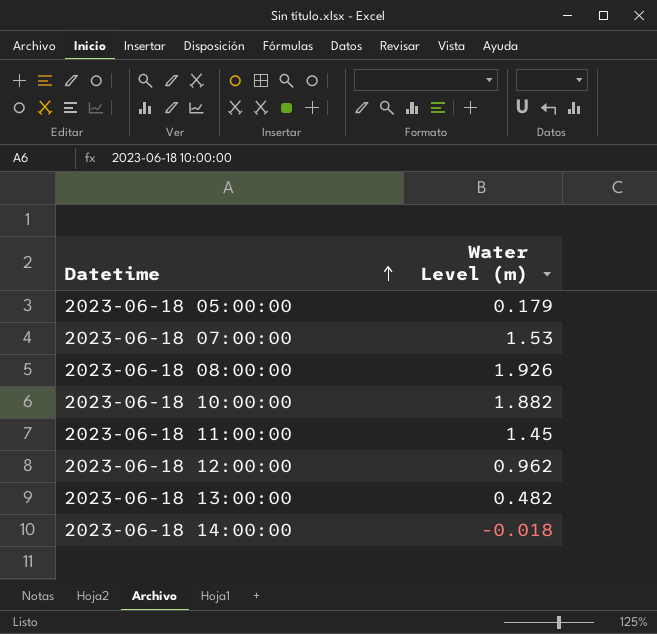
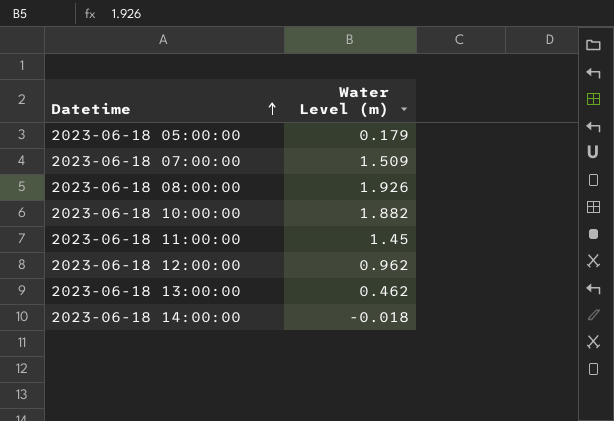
2023-06-18 07:00:00 | Water Level (m): 1.53 -> 1.509
2023-06-18 13:00:00 | Water Level (m): 0.482 -> 0.462

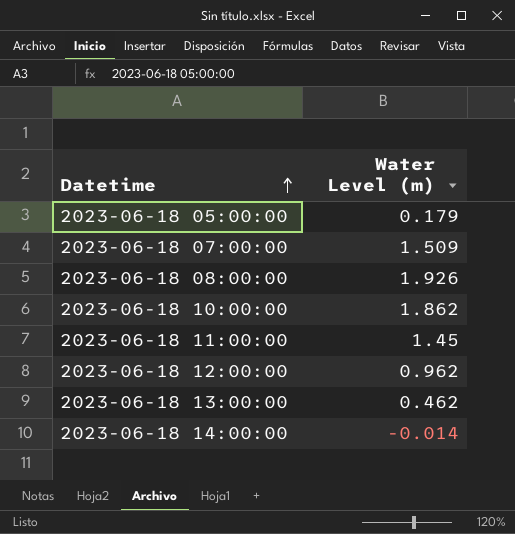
2023-06-18 10:00:00 | Water Level (m): 1.882 -> 1.862
2023-06-18 14:00:00 | Water Level (m): -0.018 -> -0.014

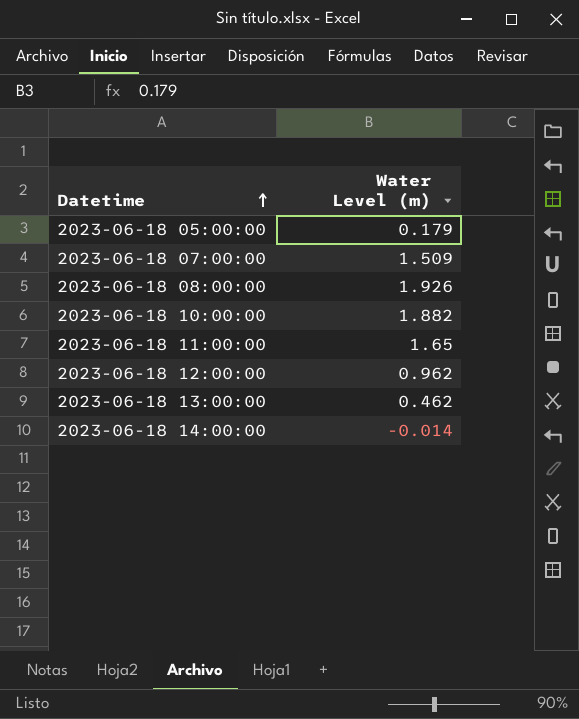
2023-06-18 10:00:00 | Water Level (m): 1.862 -> 1.882
2023-06-18 11:00:00 | Water Level (m): 1.45 -> 1.65

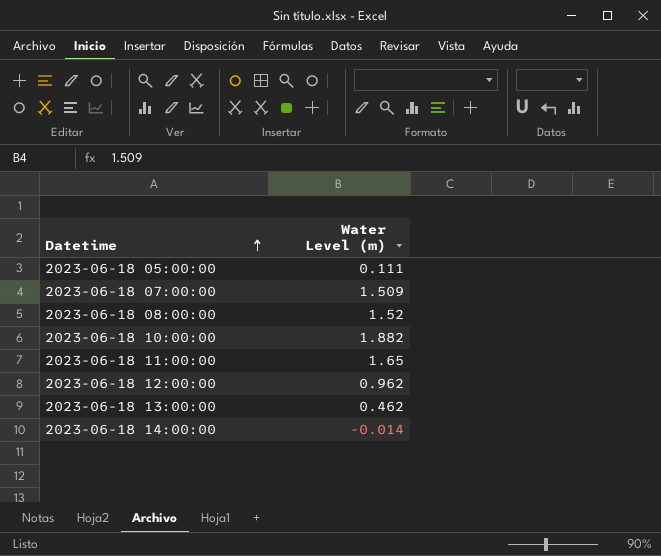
2023-06-18 05:00:00 | Water Level (m): 0.179 -> 0.111
2023-06-18 08:00:00 | Water Level (m): 1.926 -> 1.52

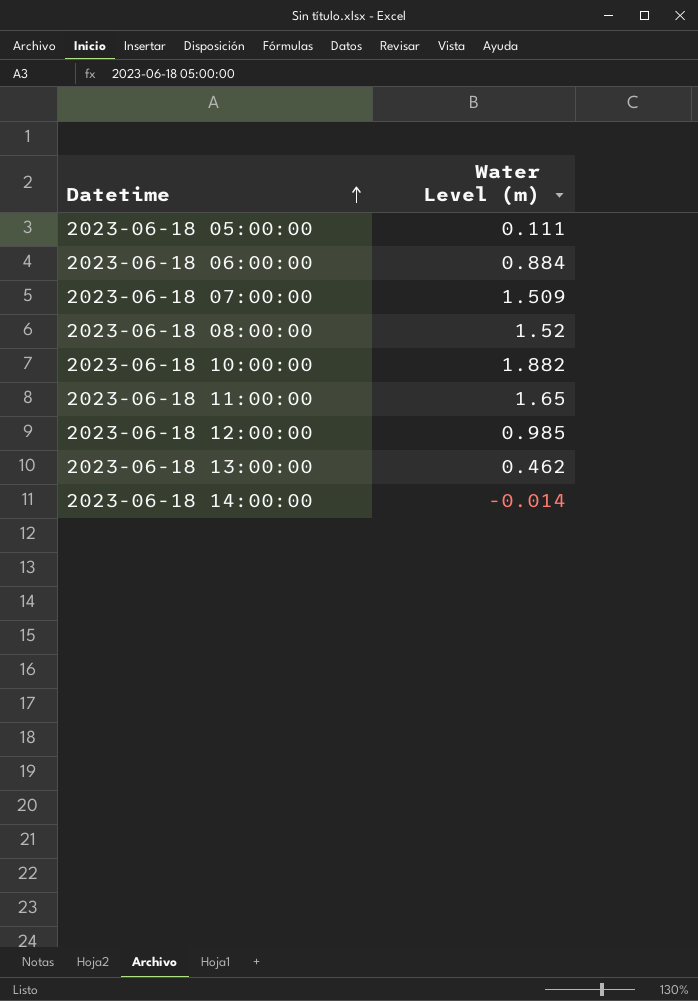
row 2023-06-18 06:00:00: none -> 0.884
2023-06-18 12:00:00 | Water Level (m): 0.962 -> 0.985

